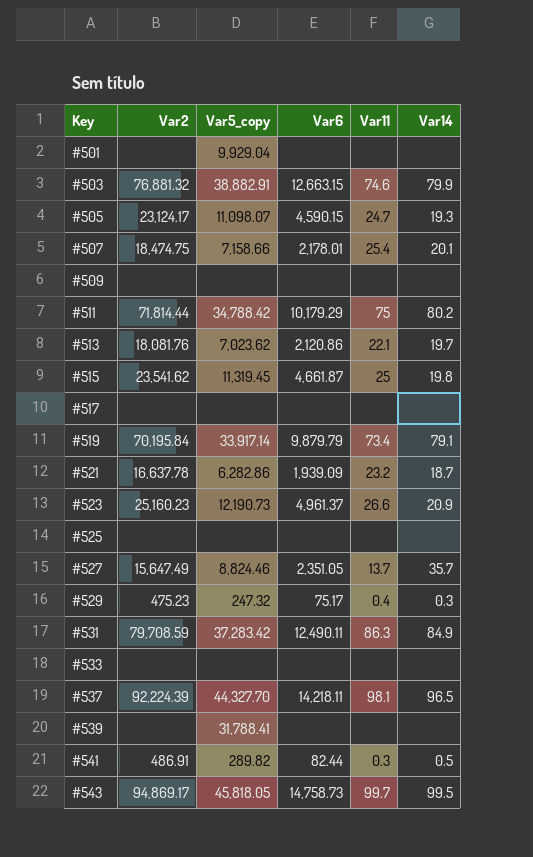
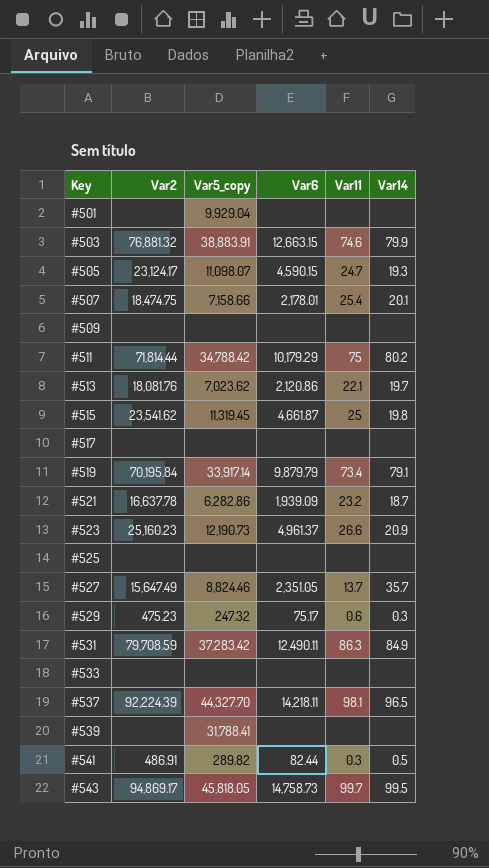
#503 | Var5_copy: 38,882.91 -> 38,883.91
#529 | Var11: 0.4 -> 0.6

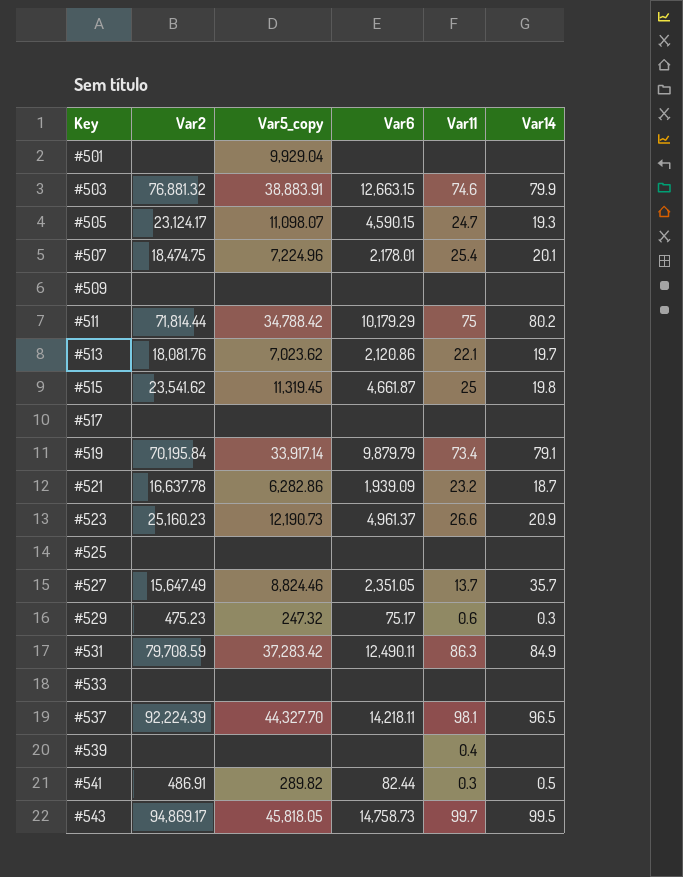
#507 | Var5_copy: 7,158.66 -> 7,224.96
#539 | Var5_copy: 31,788.41 -> none
#539 | Var11: none -> 0.4

